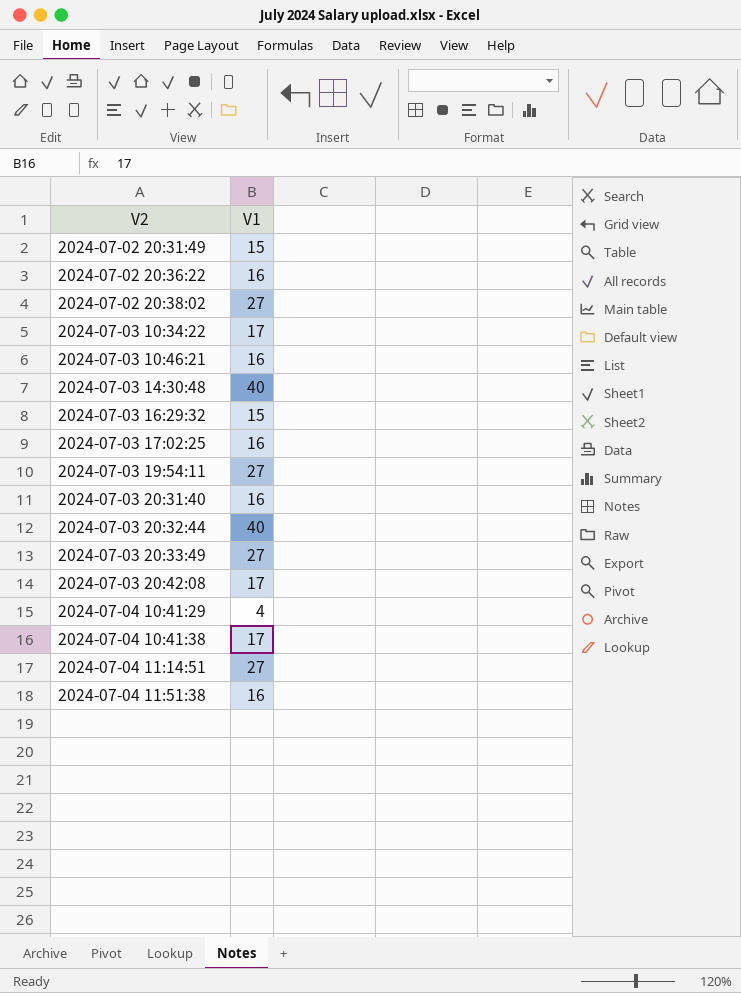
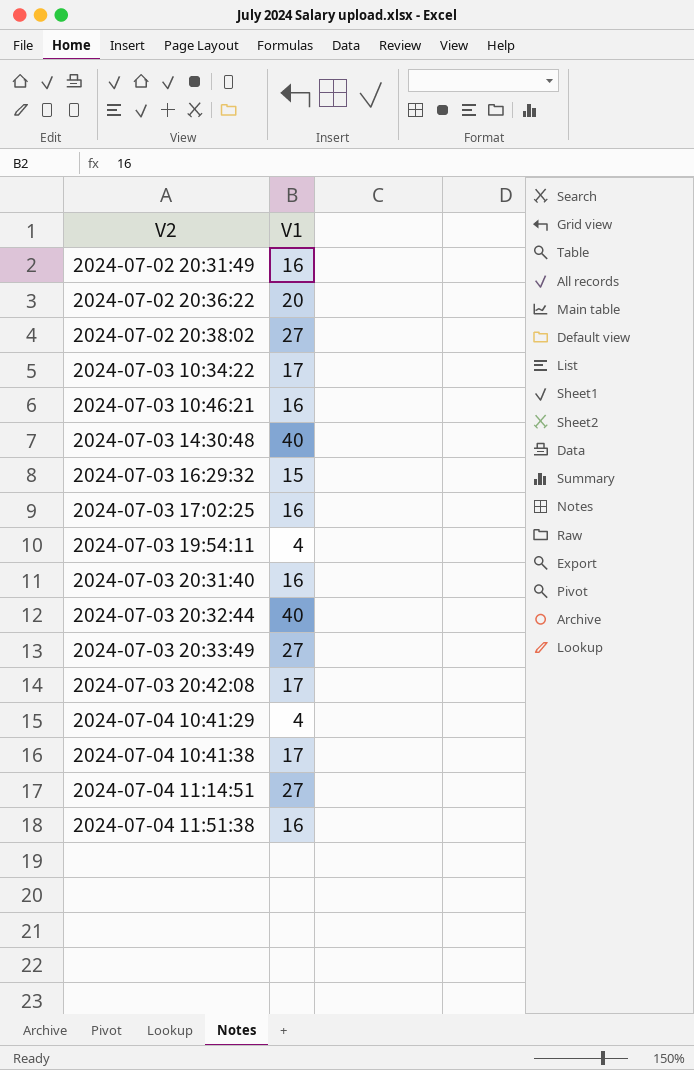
2024-07-02 20:31:49 | V1: 15 -> 16
2024-07-02 20:36:22 | V1: 16 -> 20
2024-07-03 19:54:11 | V1: 27 -> 4

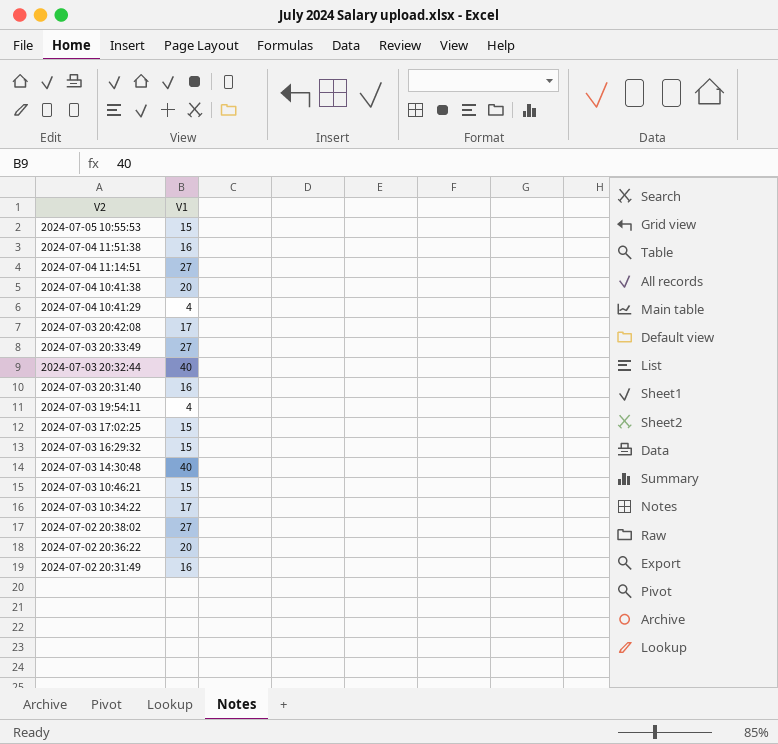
row order: V2 ascending -> V2 descending
row 2024-07-05 10:55:53: none -> 15
2024-07-04 10:41:38 | V1: 17 -> 20
2024-07-03 17:02:25 | V1: 16 -> 15
2024-07-03 10:46:21 | V1: 16 -> 15

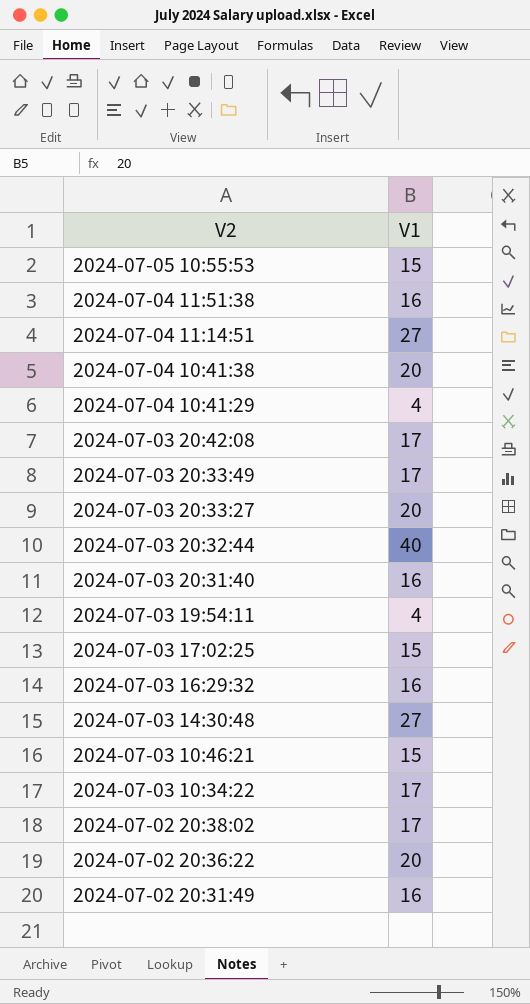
2024-07-03 20:33:49 | V1: 27 -> 17
row 2024-07-03 20:33:27: none -> 20
2024-07-03 16:29:32 | V1: 15 -> 16
2024-07-03 14:30:48 | V1: 40 -> 27
2024-07-02 20:38:02 | V1: 27 -> 17

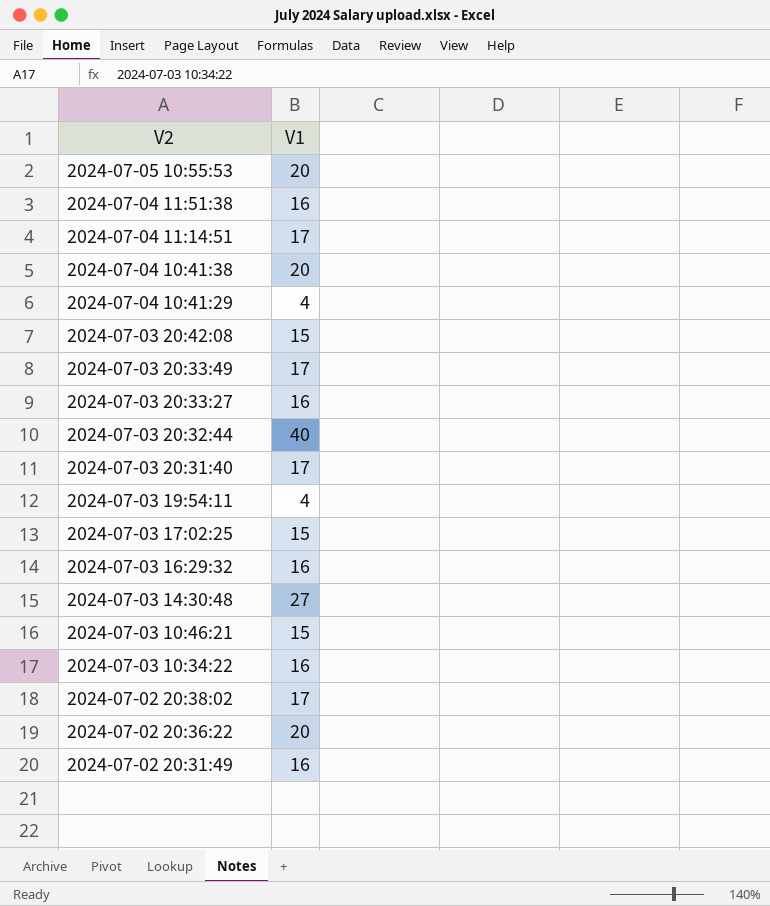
2024-07-05 10:55:53 | V1: 15 -> 20
2024-07-04 11:14:51 | V1: 27 -> 17
2024-07-03 20:42:08 | V1: 17 -> 15
2024-07-03 20:33:27 | V1: 20 -> 16
2024-07-03 20:31:40 | V1: 16 -> 17
2024-07-03 10:34:22 | V1: 17 -> 16

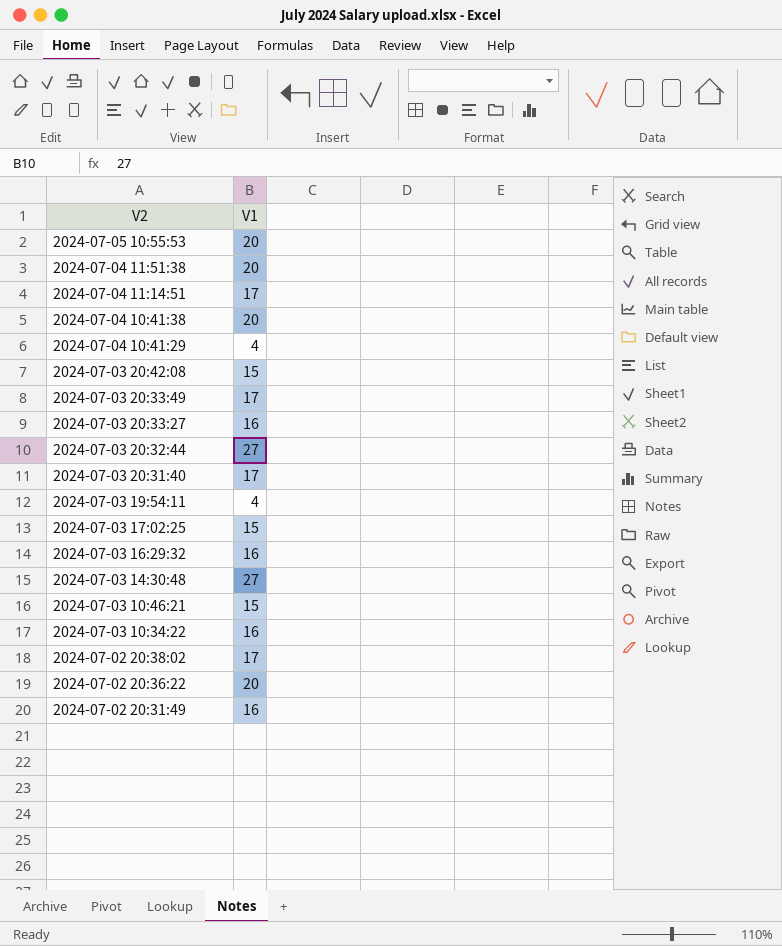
2024-07-04 11:51:38 | V1: 16 -> 20
2024-07-03 20:32:44 | V1: 40 -> 27

